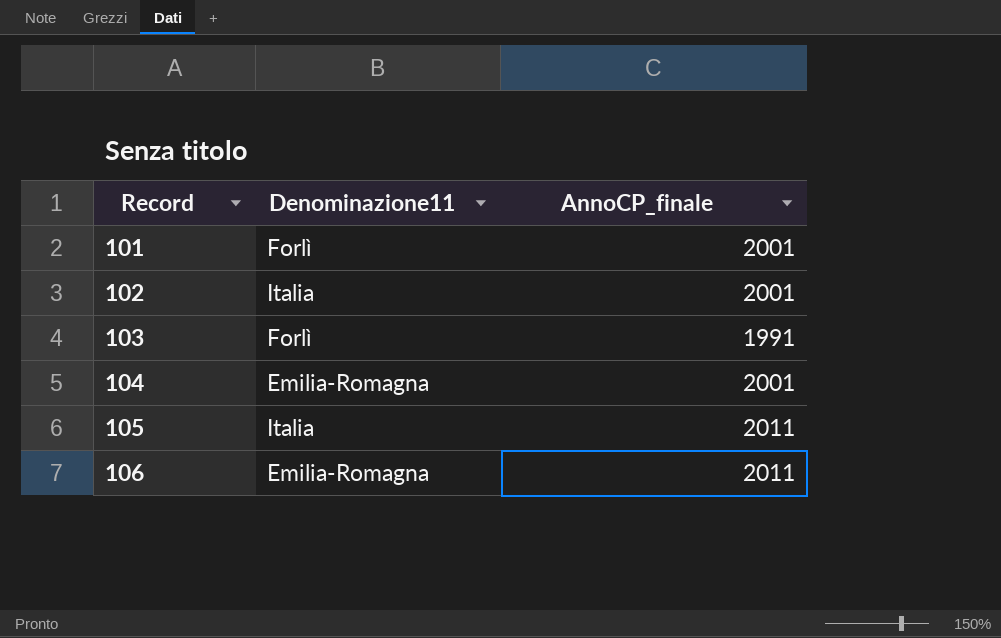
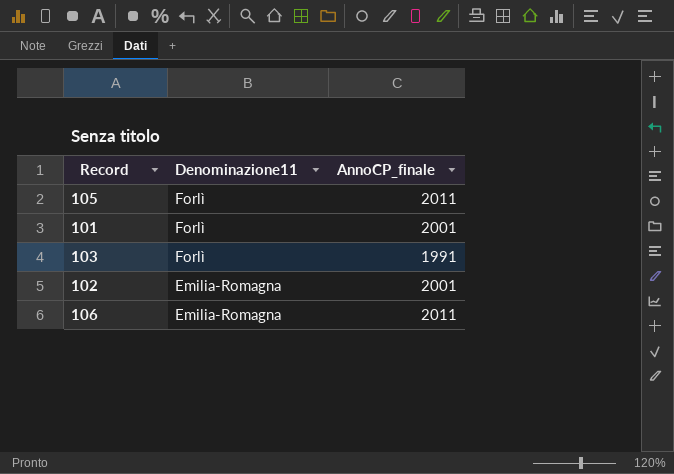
row order: Record ascending -> Denominazione11 descending
row 104: Emilia-Romagna | 2001 -> none
105 | Denominazione11: Italia -> Forlì
102 | Denominazione11: Italia -> Emilia-Romagna

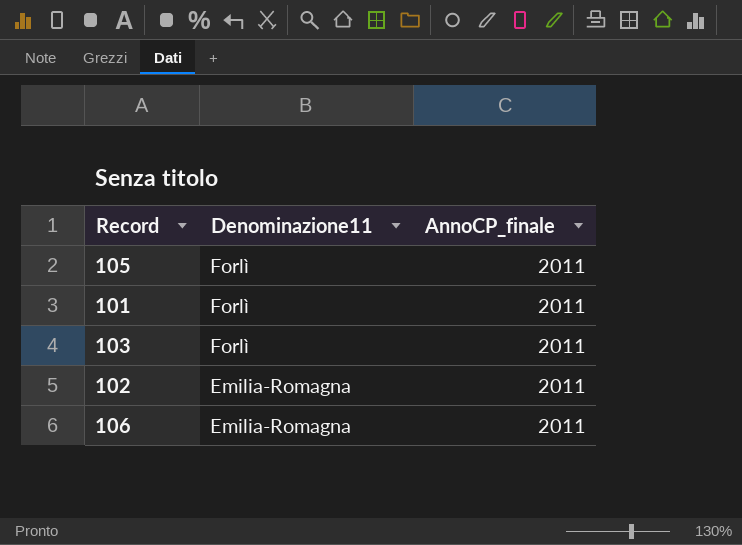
101 | AnnoCP_finale: 2001 -> 2011
103 | AnnoCP_finale: 1991 -> 2011
102 | AnnoCP_finale: 2001 -> 2011

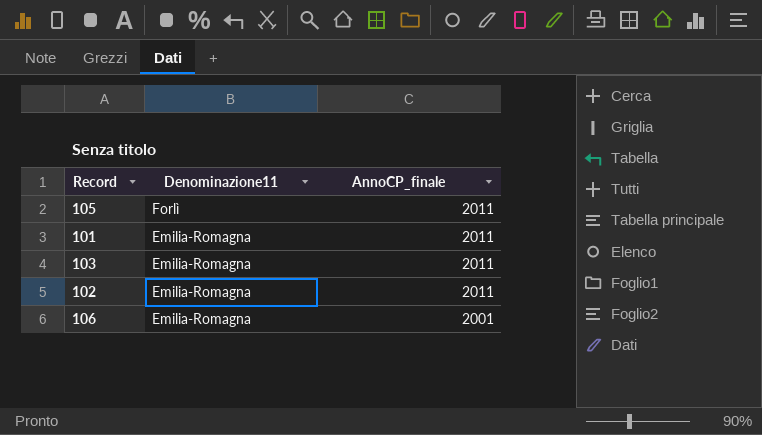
101 | Denominazione11: Forlì -> Emilia-Romagna
103 | Denominazione11: Forlì -> Emilia-Romagna
106 | AnnoCP_finale: 2011 -> 2001

